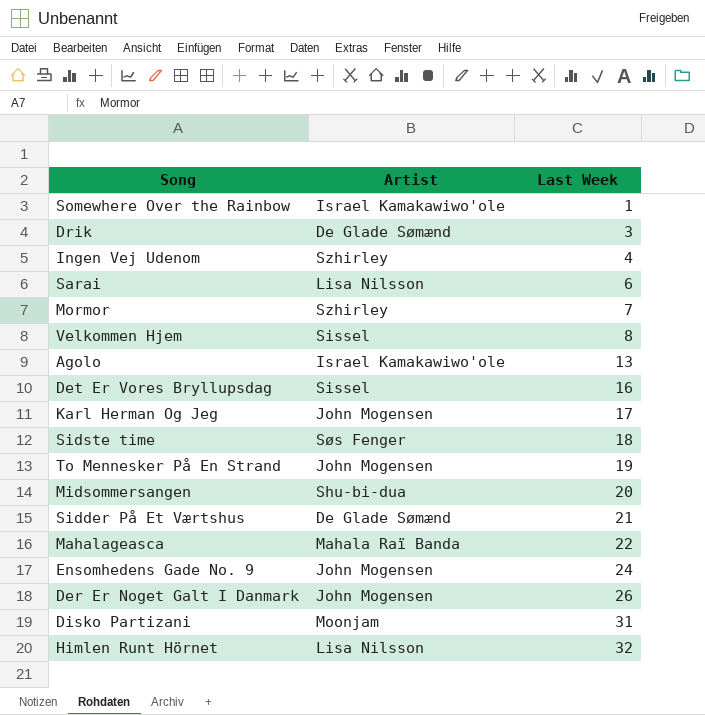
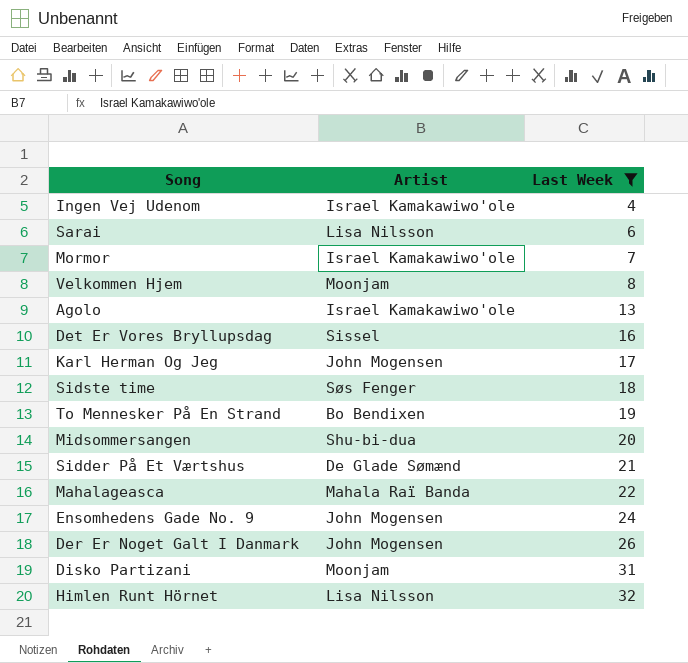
filter: none -> Last Week >= 4
Ingen Vej Udenom | Artist: Szhirley -> Israel Kamakawiwo'ole
Mormor | Artist: Szhirley -> Israel Kamakawiwo'ole
Velkommen Hjem | Artist: Sissel -> Moonjam
To Mennesker På En Strand | Artist: John Mogensen -> Bo Bendixen

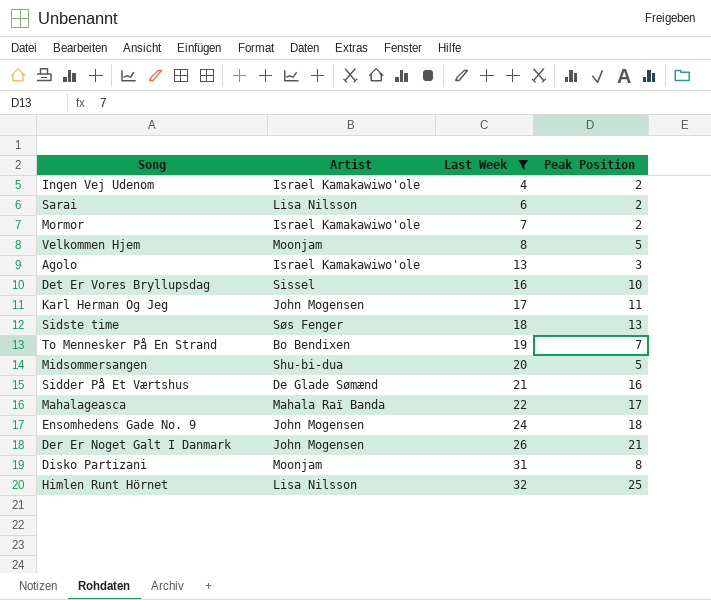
column Peak Position | position: none -> 4

